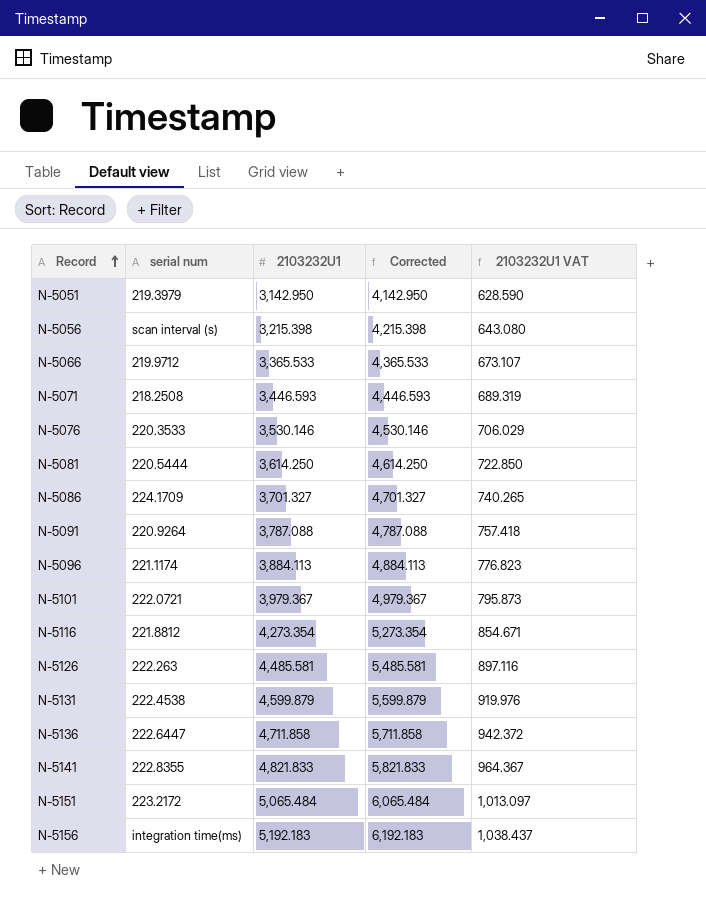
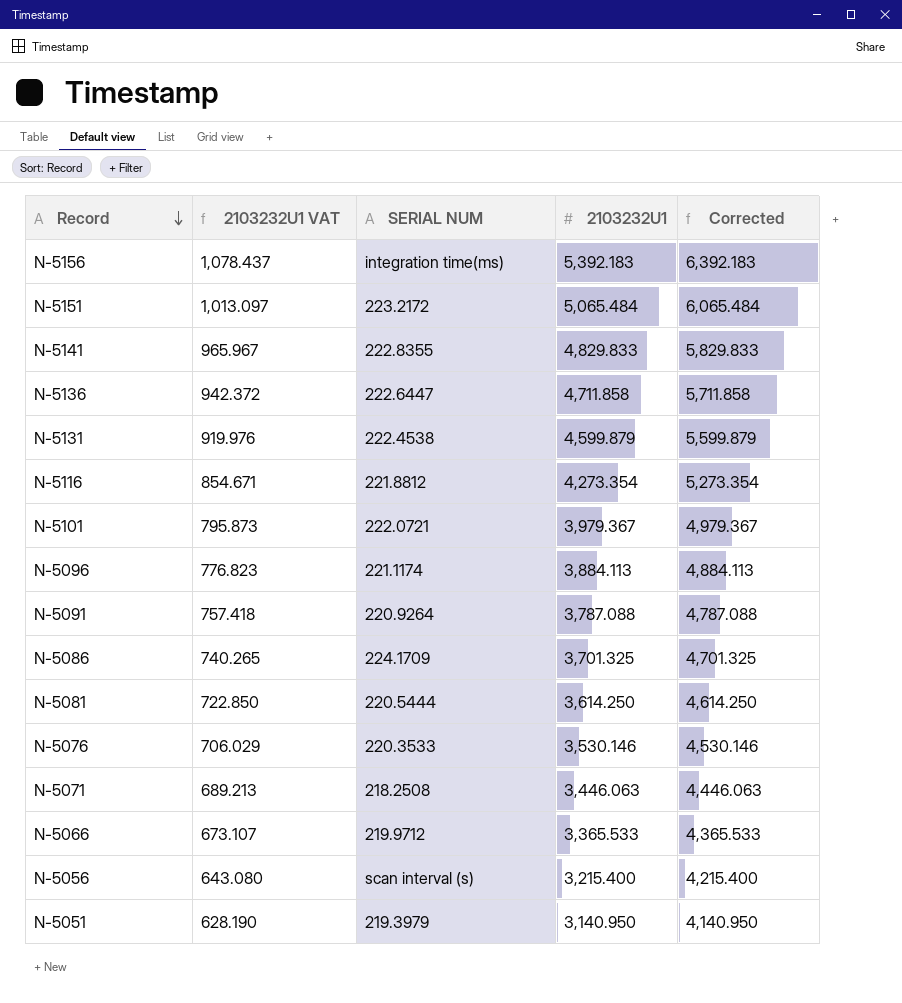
row order: Record ascending -> Record descending
column 2103232U1 VAT | position: 5 -> 2
column name: serial num -> SERIAL NUM
row N-5126: 222.263 | 4,485.581 | 5,485.581 | 897.116 -> none
N-5156 | 2103232U1 VAT: 1,038.437 -> 1,078.437
N-5156 | 2103232U1: 5,192.183 -> 5,392.183
N-5156 | Corrected: 6,192.183 -> 6,392.183
N-5141 | 2103232U1 VAT: 964.367 -> 965.967
N-5141 | 2103232U1: 4,821.833 -> 4,829.833
N-5141 | Corrected: 5,821.833 -> 5,829.833
N-5086 | 2103232U1: 3,701.327 -> 3,701.325
N-5086 | Corrected: 4,701.327 -> 4,701.325
N-5071 | 2103232U1 VAT: 689.319 -> 689.213
N-5071 | 2103232U1: 3,446.593 -> 3,446.063
N-5071 | Corrected: 4,446.593 -> 4,446.063
N-5056 | 2103232U1: 3,215.398 -> 3,215.400
N-5056 | Corrected: 4,215.398 -> 4,215.400
N-5051 | 2103232U1 VAT: 628.590 -> 628.190
N-5051 | 2103232U1: 3,142.950 -> 3,140.950
N-5051 | Corrected: 4,142.950 -> 4,140.950

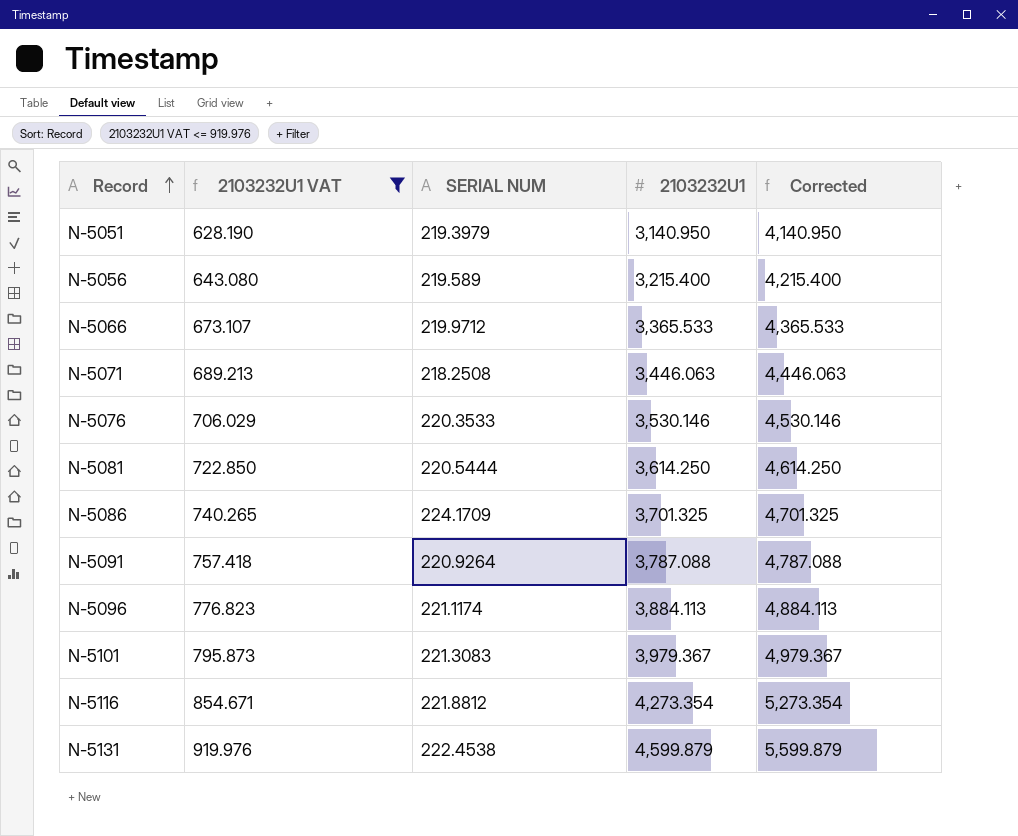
filter: none -> 2103232U1 VAT <= 919.976
row order: Record descending -> Record ascending
N-5056 | SERIAL NUM: scan interval (s) -> 219.589
N-5101 | SERIAL NUM: 222.0721 -> 221.3083

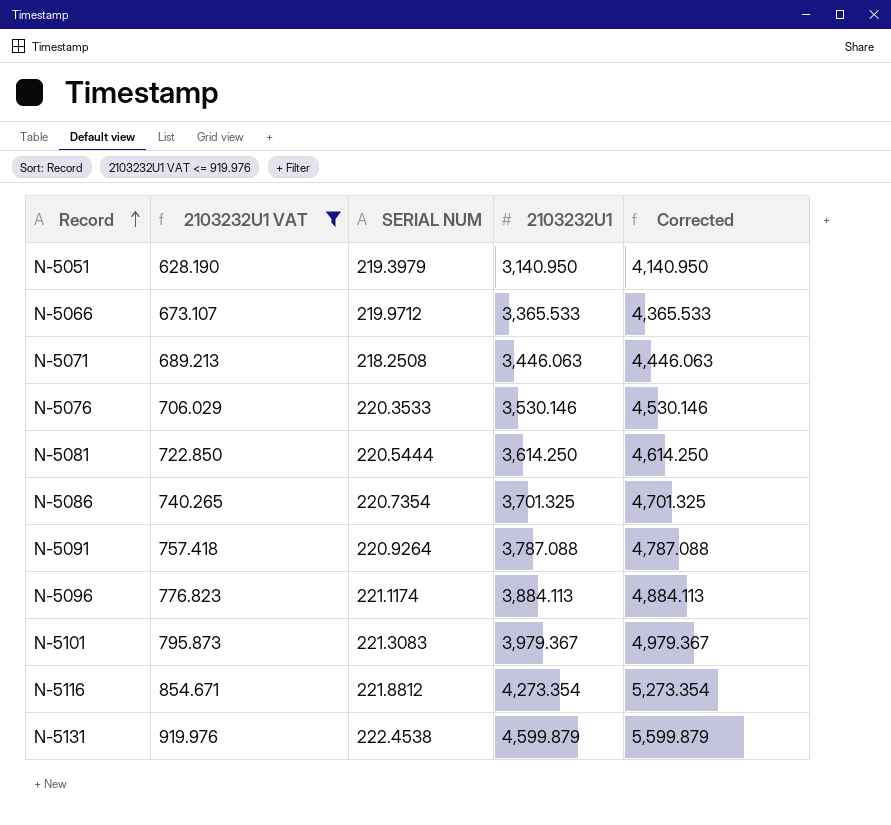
row N-5056: 643.080 | 219.589 | 3,215.400 | 4,215.400 -> none
N-5086 | SERIAL NUM: 224.1709 -> 220.7354

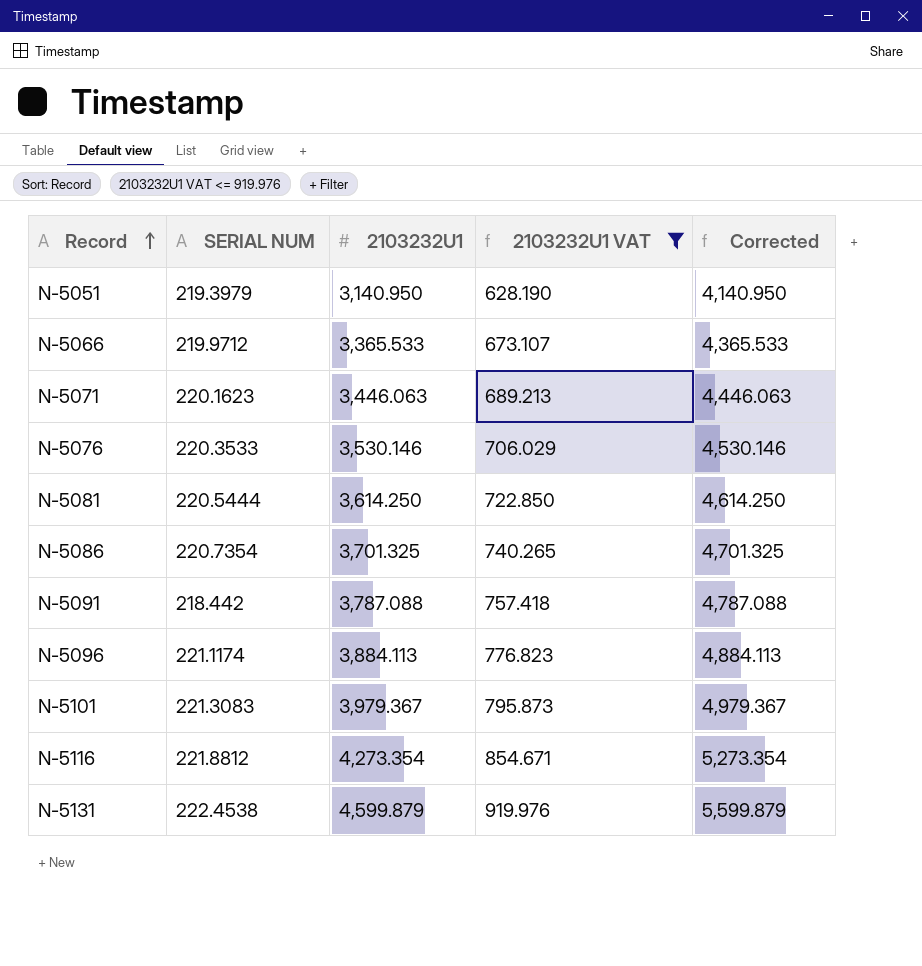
column 2103232U1 VAT | position: 2 -> 4
N-5071 | SERIAL NUM: 218.2508 -> 220.1623
N-5091 | SERIAL NUM: 220.9264 -> 218.442

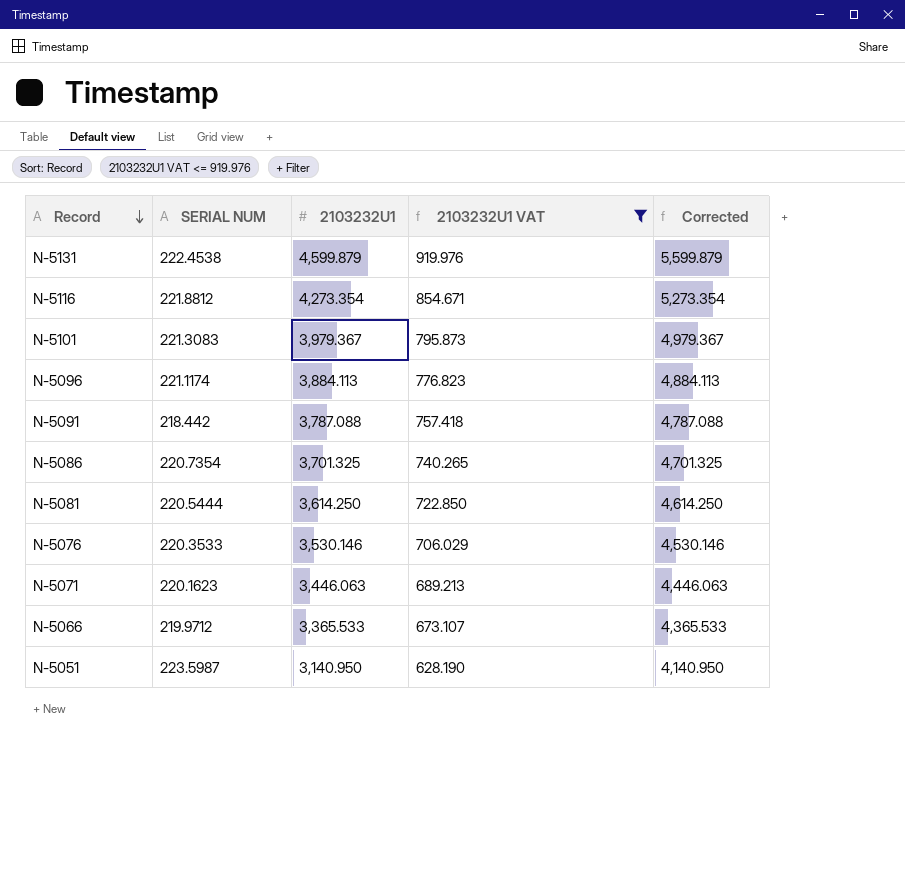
row order: Record ascending -> Record descending
N-5051 | SERIAL NUM: 219.3979 -> 223.5987

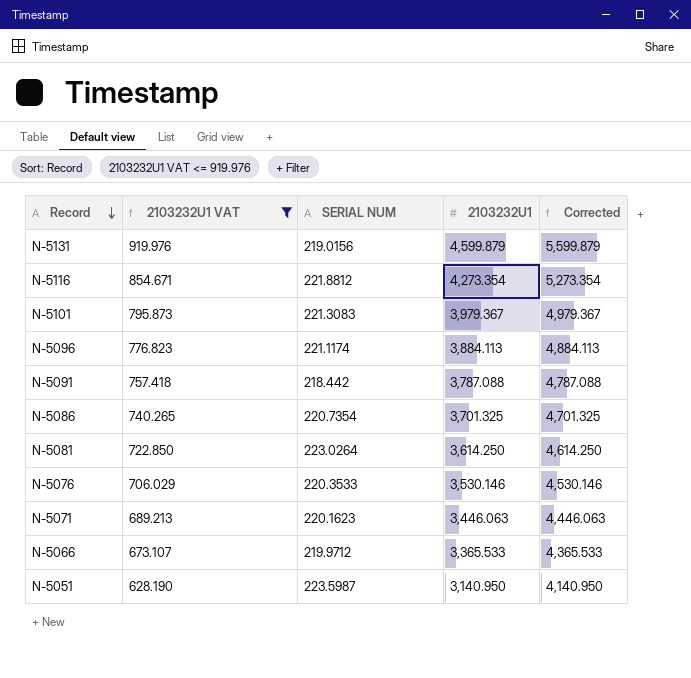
column 2103232U1 VAT | position: 4 -> 2
N-5131 | SERIAL NUM: 222.4538 -> 219.0156
N-5081 | SERIAL NUM: 220.5444 -> 223.0264

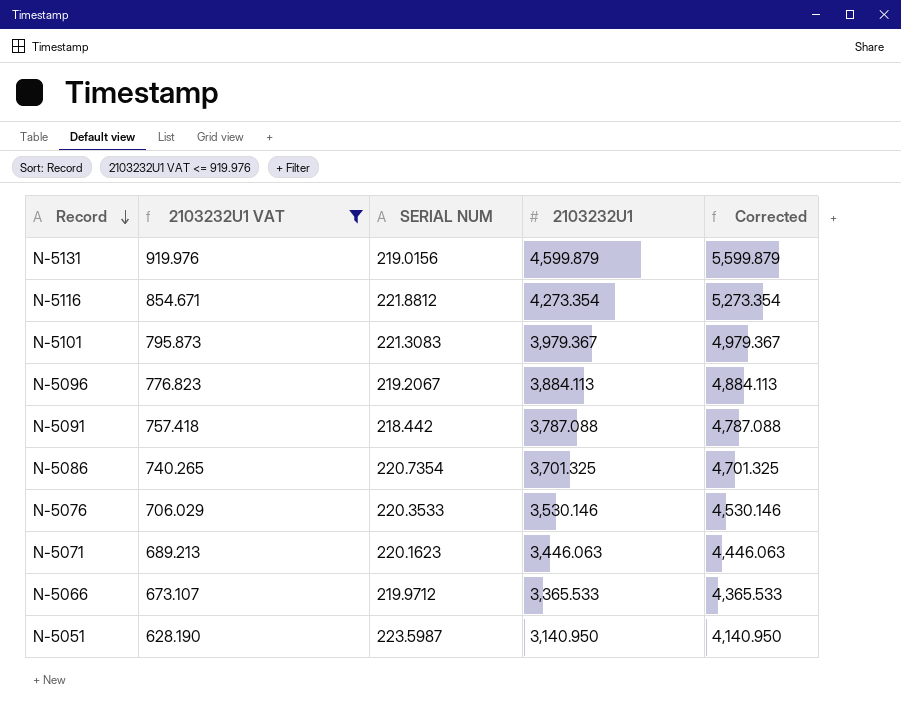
row N-5081: 722.850 | 223.0264 | 3,614.250 | 4,614.250 -> none
N-5096 | SERIAL NUM: 221.1174 -> 219.2067

